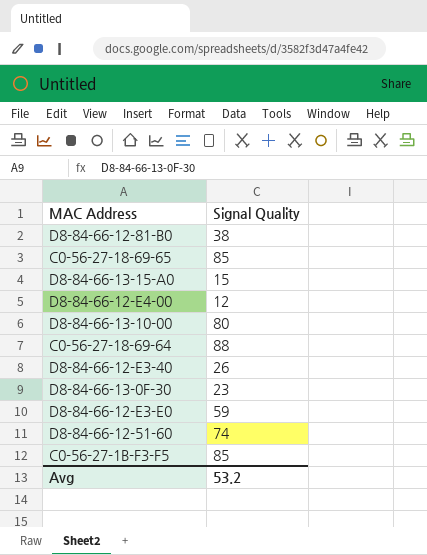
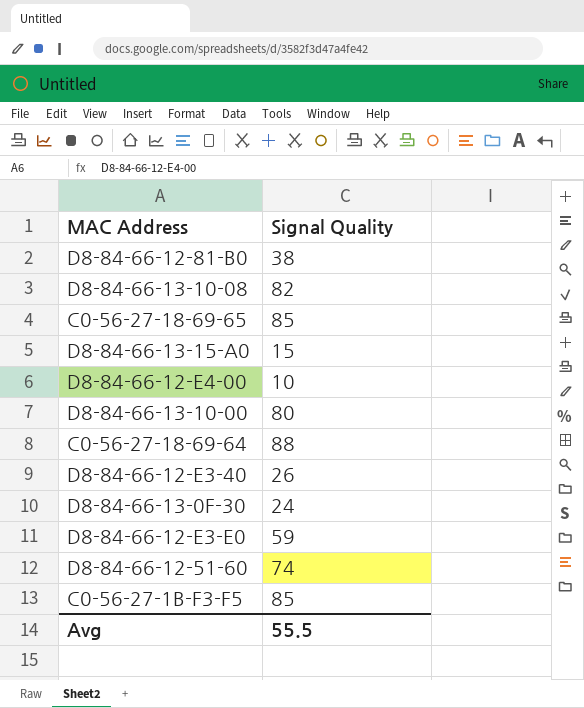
row D8-84-66-13-10-08: none -> 82
D8-84-66-12-E4-00 | Signal Quality: 12 -> 10
D8-84-66-13-0F-30 | Signal Quality: 23 -> 24
Avg | Signal Quality: 53.2 -> 55.5

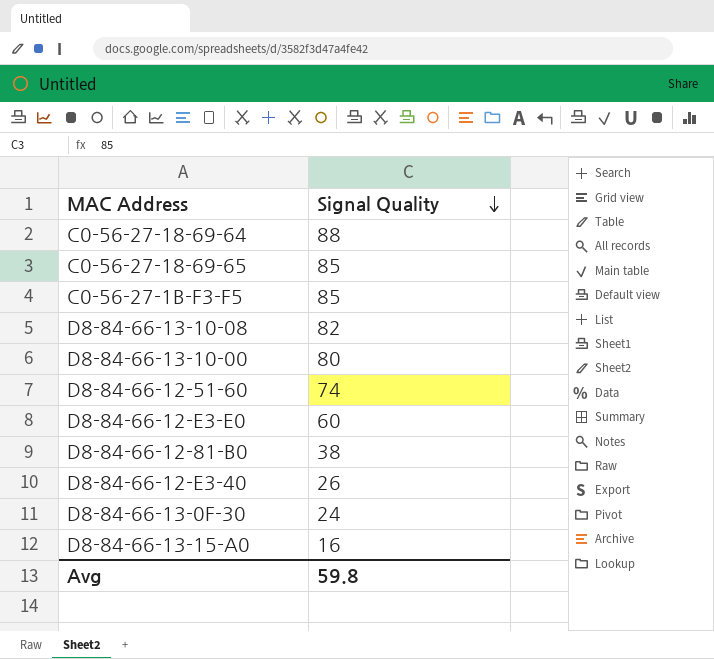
row order: none -> Signal Quality descending
row D8-84-66-12-E4-00: 10 -> none
D8-84-66-12-E3-E0 | Signal Quality: 59 -> 60
D8-84-66-13-15-A0 | Signal Quality: 15 -> 16
Avg | Signal Quality: 55.5 -> 59.8

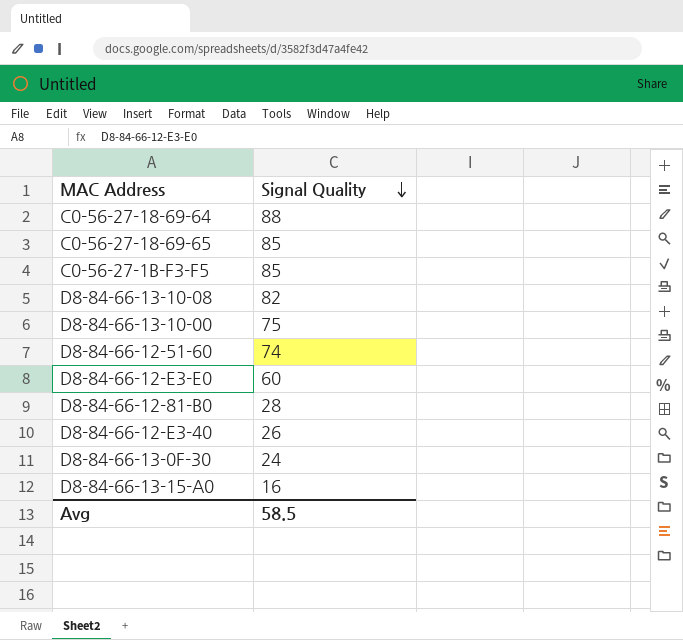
D8-84-66-13-10-00 | Signal Quality: 80 -> 75
D8-84-66-12-81-B0 | Signal Quality: 38 -> 28
Avg | Signal Quality: 59.8 -> 58.5

